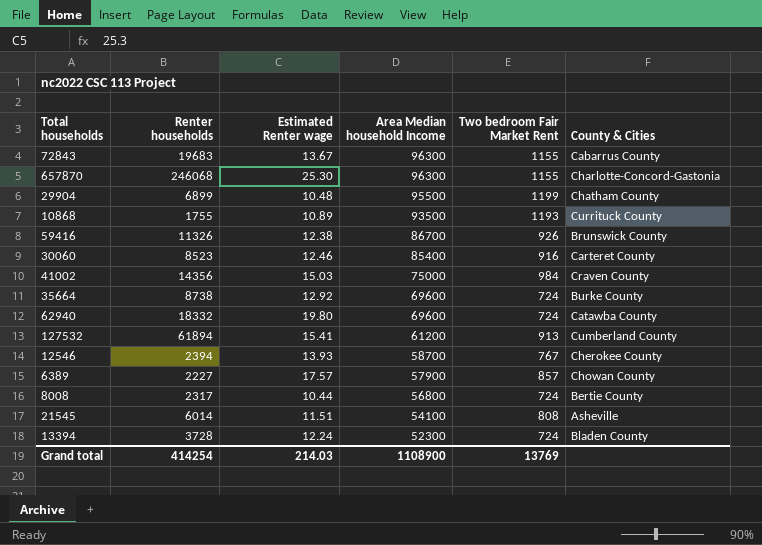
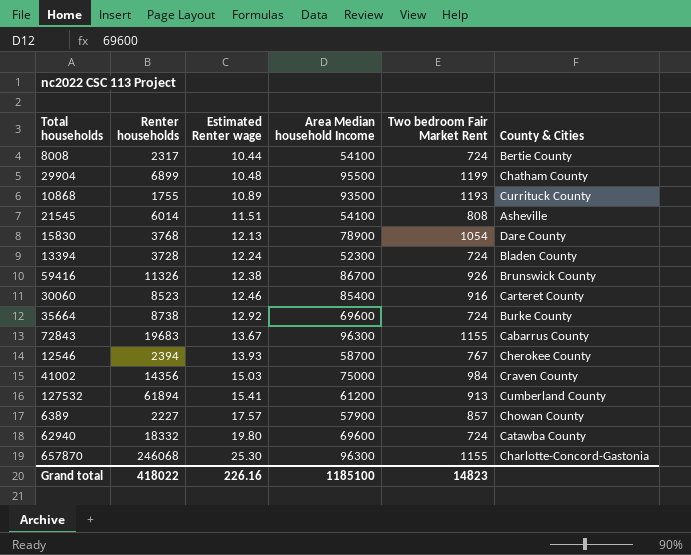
row order: Area Median household Income descending -> Estimated Renter wage ascending
8008 | Area Median household Income: 56800 -> 54100
row 15830: none -> 3768 | 12.13 | 78900 | 1054 | Dare County
Grand total | Renter households: 414254 -> 418022
Grand total | Estimated Renter wage: 214.03 -> 226.16
Grand total | Area Median household Income: 1108900 -> 1185100
Grand total | Two bedroom Fair Market Rent: 13769 -> 14823

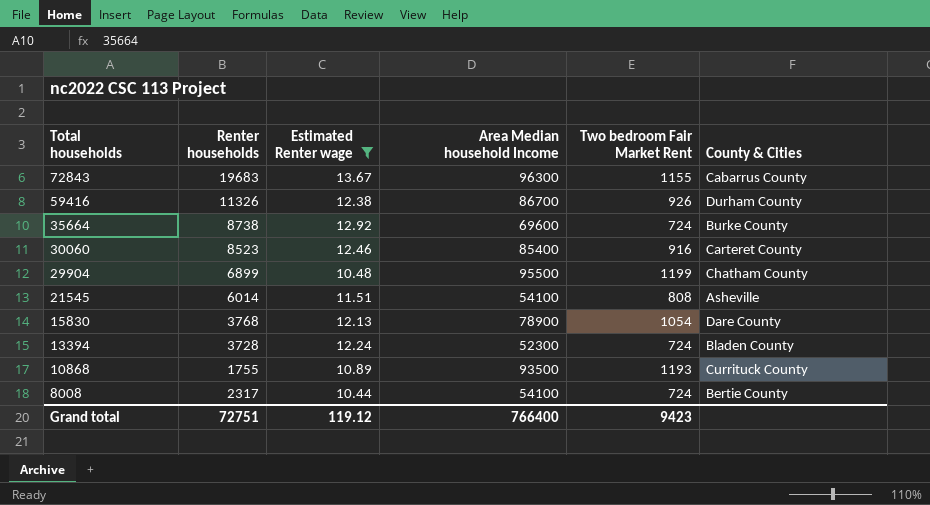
filter: none -> Estimated Renter wage <= 13.67
row order: Estimated Renter wage ascending -> Total households descending
59416 | County & Cities: Brunswick County -> Durham County
Grand total | Renter households: 418022 -> 72751
Grand total | Estimated Renter wage: 226.16 -> 119.12
Grand total | Area Median household Income: 1185100 -> 766400
Grand total | Two bedroom Fair Market Rent: 14823 -> 9423

